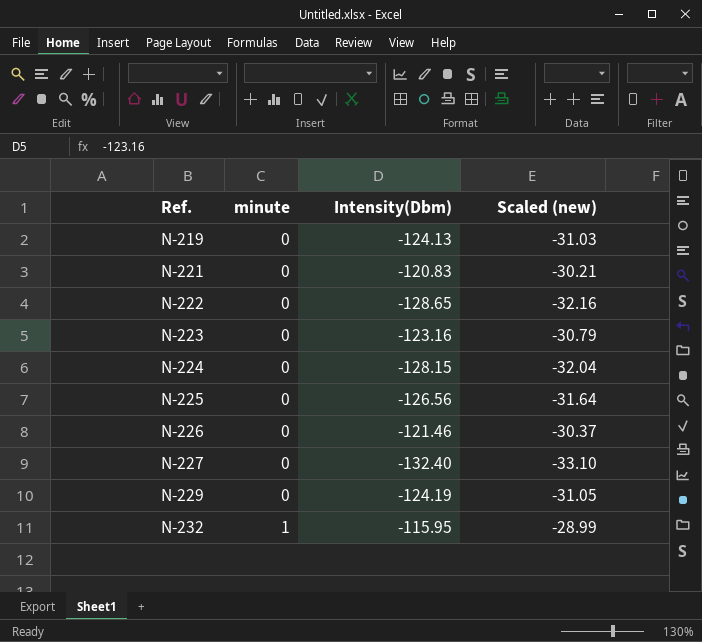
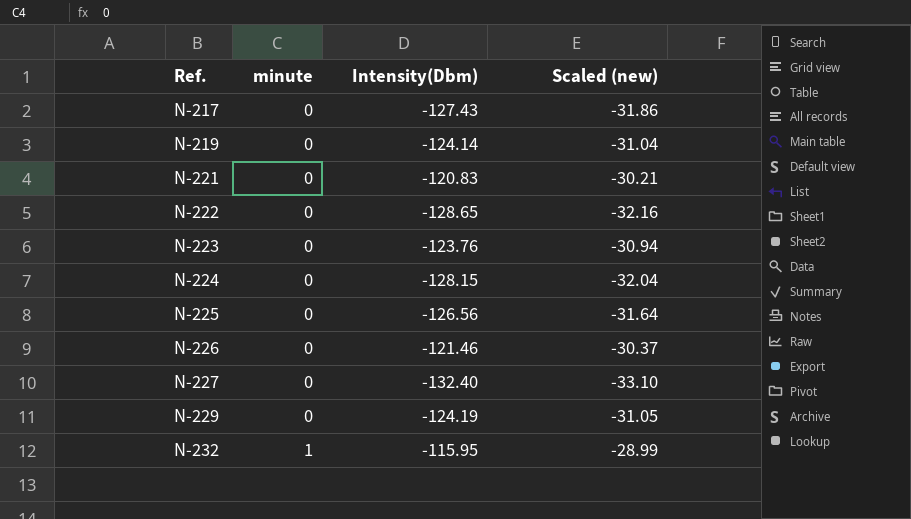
row N-217: none -> 0 | -127.43 | -31.86
N-219 | Intensity(Dbm): -124.13 -> -124.14
N-219 | Scaled (new): -31.03 -> -31.04
N-223 | Intensity(Dbm): -123.16 -> -123.76
N-223 | Scaled (new): -30.79 -> -30.94

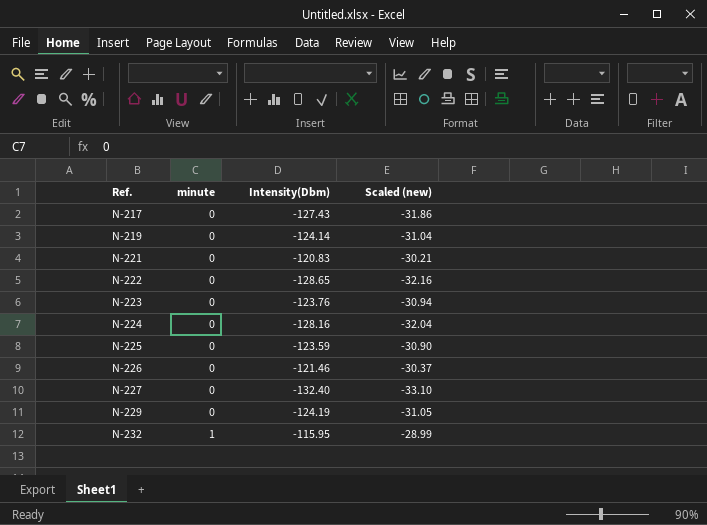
N-224 | Intensity(Dbm): -128.15 -> -128.16
N-225 | Intensity(Dbm): -126.56 -> -123.59
N-225 | Scaled (new): -31.64 -> -30.90

